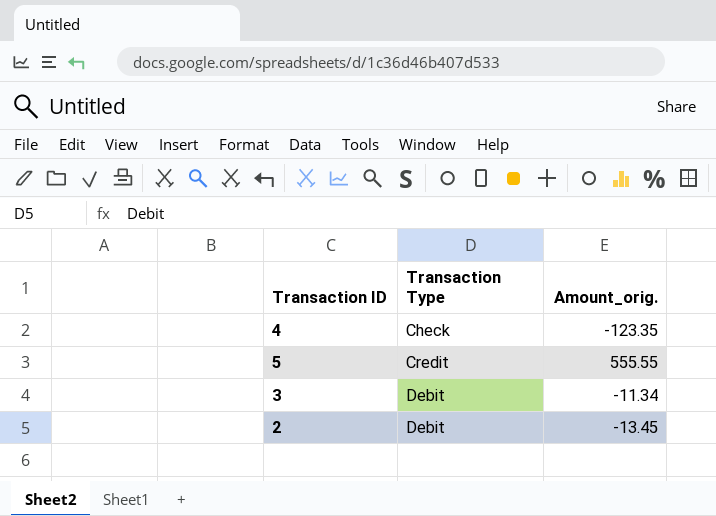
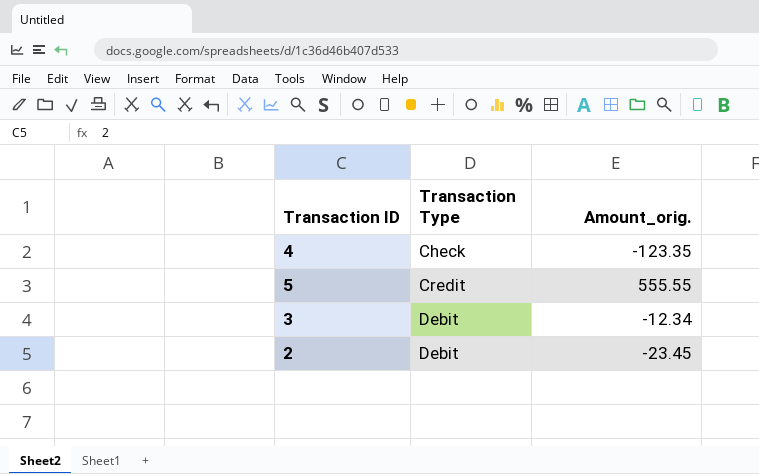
3 | Amount_orig.: -11.34 -> -12.34
2 | Amount_orig.: -13.45 -> -23.45

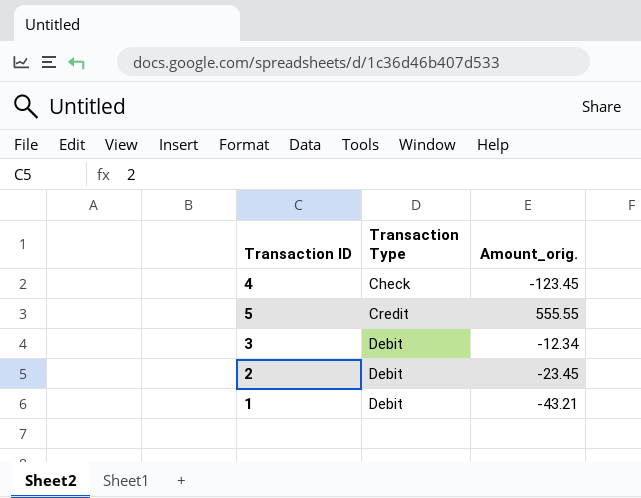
4 | Amount_orig.: -123.35 -> -123.45
row 1: none -> Debit | -43.21

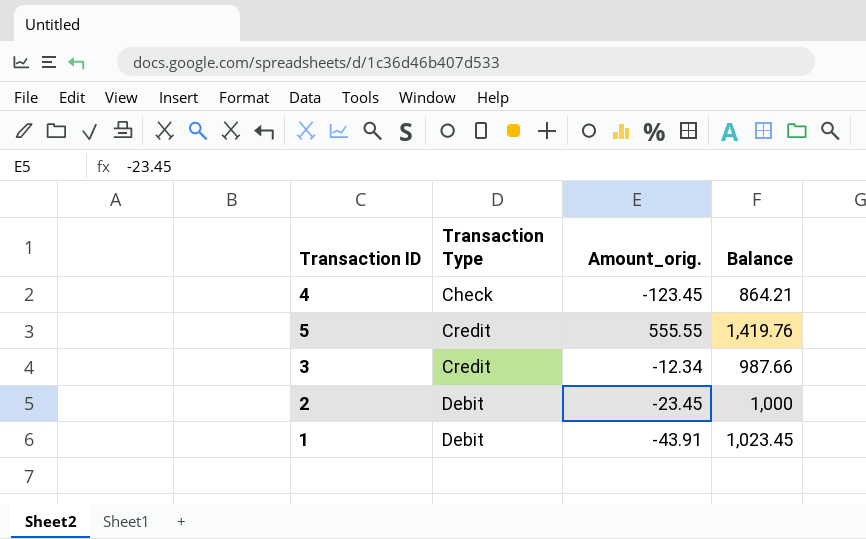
column Balance | position: none -> 4
3 | Transaction Type: Debit -> Credit
1 | Amount_orig.: -43.21 -> -43.91

